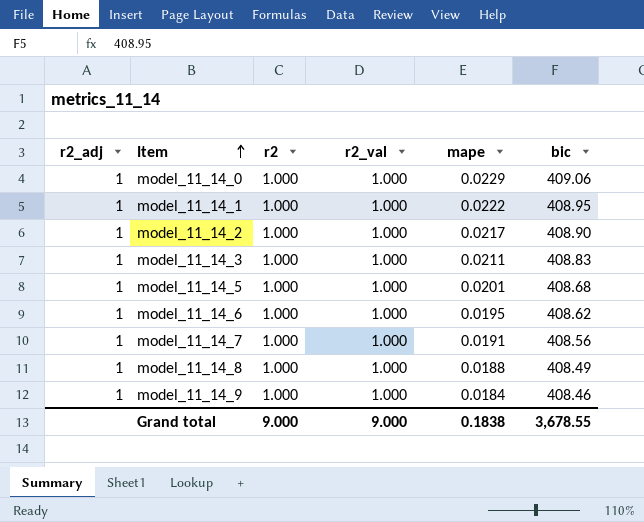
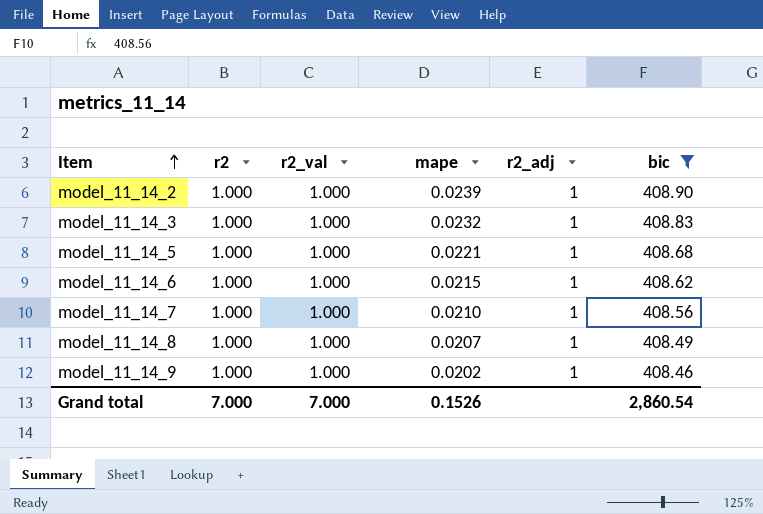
filter: none -> bic <= 408.90
column r2_adj | position: 1 -> 5
model_11_14_2 | mape: 0.0217 -> 0.0239
model_11_14_3 | mape: 0.0211 -> 0.0232
model_11_14_5 | mape: 0.0201 -> 0.0221
model_11_14_6 | mape: 0.0195 -> 0.0215
model_11_14_7 | mape: 0.0191 -> 0.0210
model_11_14_8 | mape: 0.0188 -> 0.0207
model_11_14_9 | mape: 0.0184 -> 0.0202
Grand total | r2: 9.000 -> 7.000
Grand total | r2_val: 9.000 -> 7.000
Grand total | mape: 0.1838 -> 0.1526
Grand total | bic: 3,678.55 -> 2,860.54

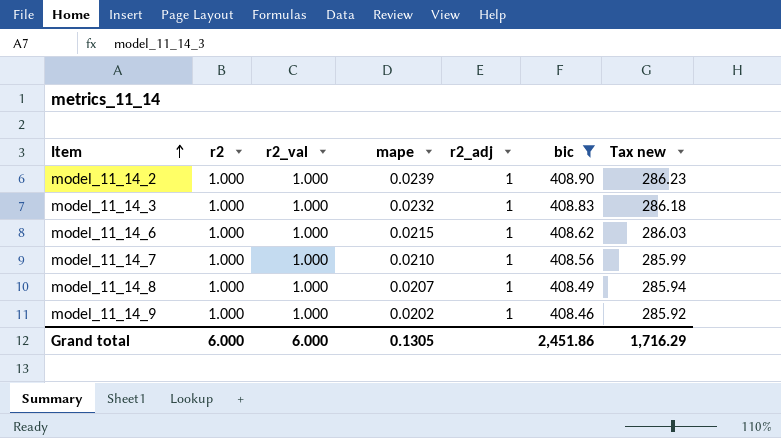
column Tax new | formula: none -> [bic] * 0.7
row model_11_14_5: 1.000 | 1.000 | 0.0221 | 1 | 408.68 -> none
Grand total | r2: 7.000 -> 6.000
Grand total | r2_val: 7.000 -> 6.000
Grand total | mape: 0.1526 -> 0.1305
Grand total | bic: 2,860.54 -> 2,451.86

